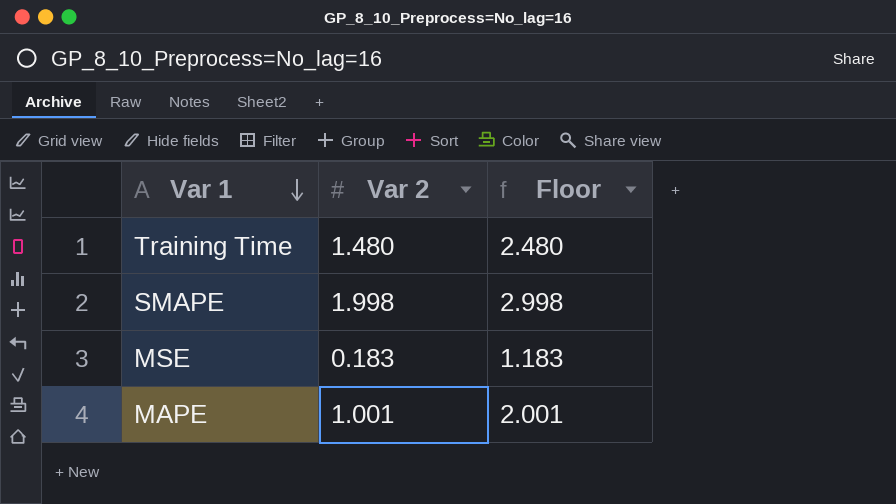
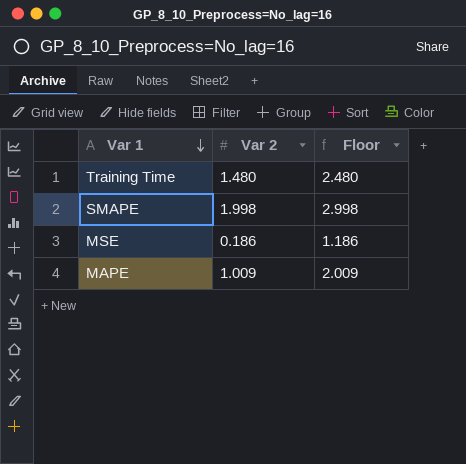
MSE | Var 2: 0.183 -> 0.186
MSE | Floor: 1.183 -> 1.186
MAPE | Var 2: 1.001 -> 1.009
MAPE | Floor: 2.001 -> 2.009

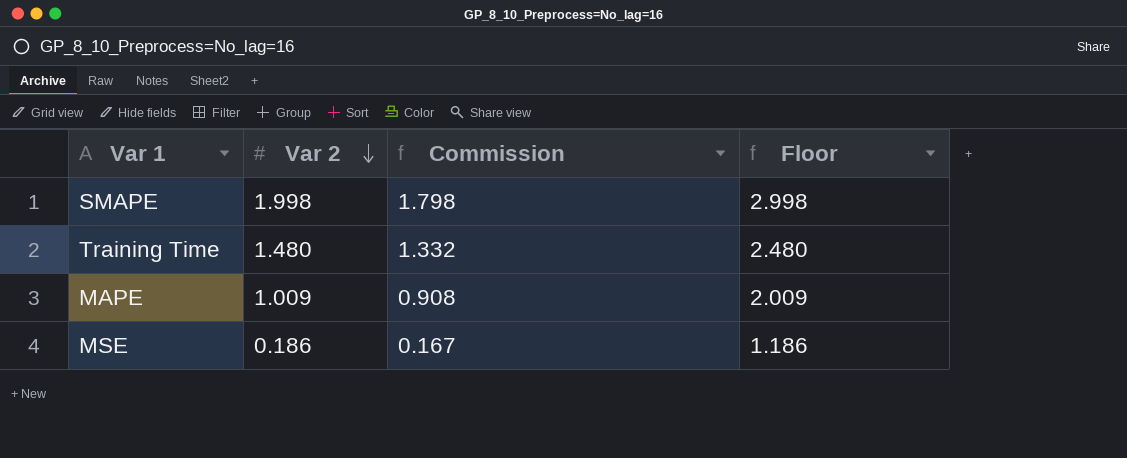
row order: Var 1 descending -> Var 2 descending
column Commission | formula: none -> [Var 2] * 0.9

